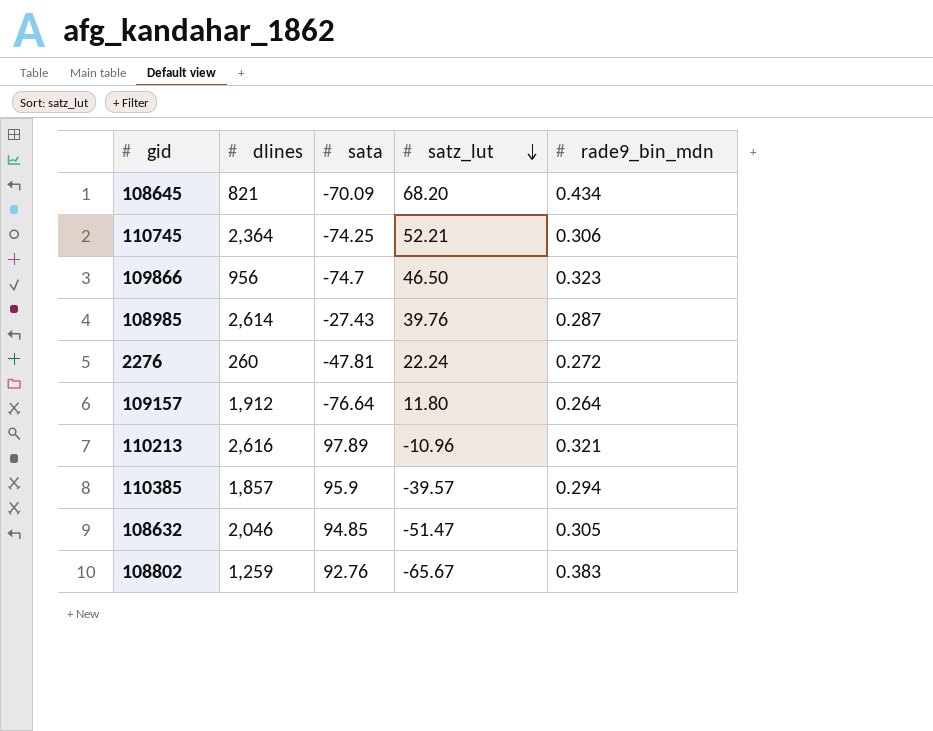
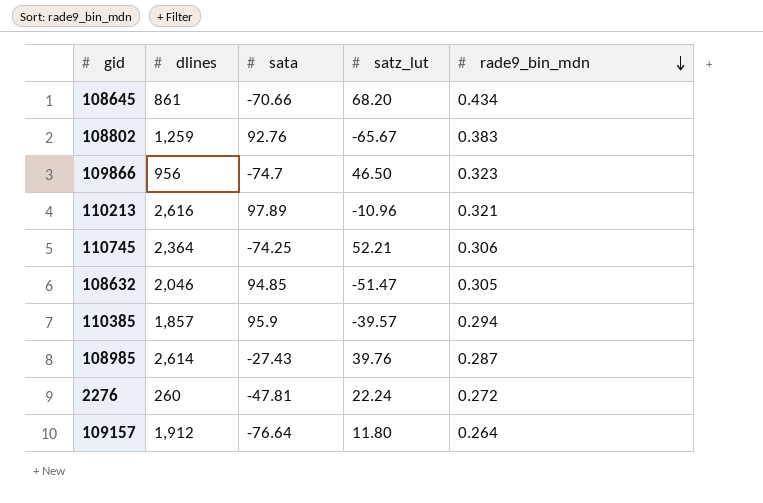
row order: satz_lut descending -> rade9_bin_mdn descending
108645 | dlines: 821 -> 861
108645 | sata: -70.09 -> -70.66

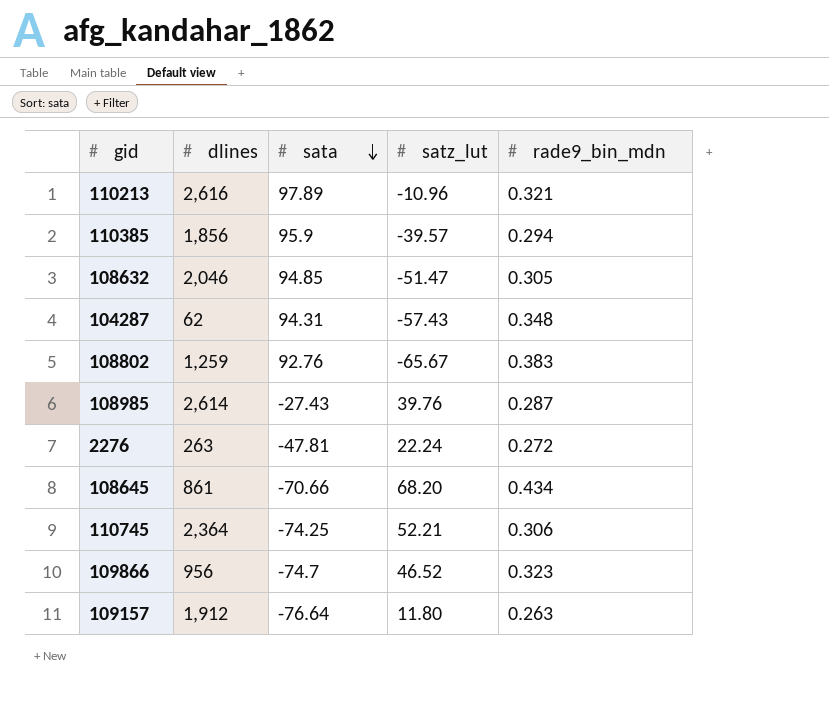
row order: rade9_bin_mdn descending -> sata descending
110385 | dlines: 1,857 -> 1,856
row 104287: none -> 62 | 94.31 | -57.43 | 0.348
2276 | dlines: 260 -> 263
109866 | satz_lut: 46.50 -> 46.52
109157 | rade9_bin_mdn: 0.264 -> 0.263

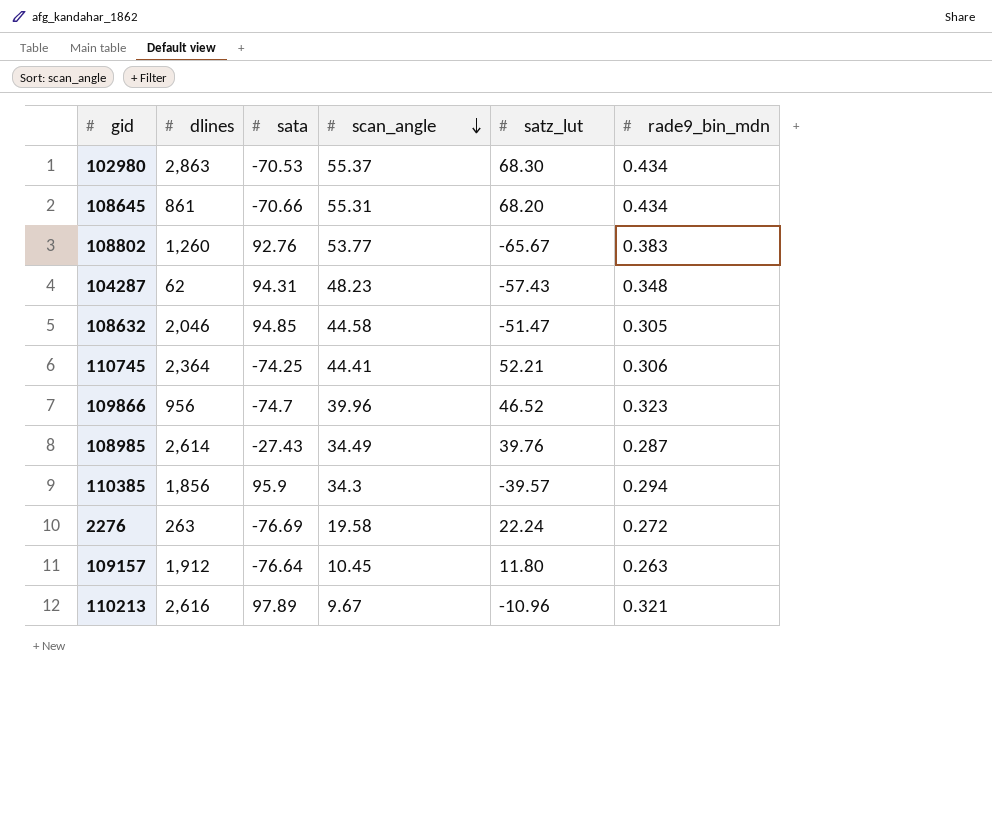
row order: sata descending -> scan_angle descending
column scan_angle | position: none -> 4
row 102980: none -> 2,863 | -70.53 | 55.37 | 68.30 | 0.434
108802 | dlines: 1,259 -> 1,260
2276 | sata: -47.81 -> -76.69

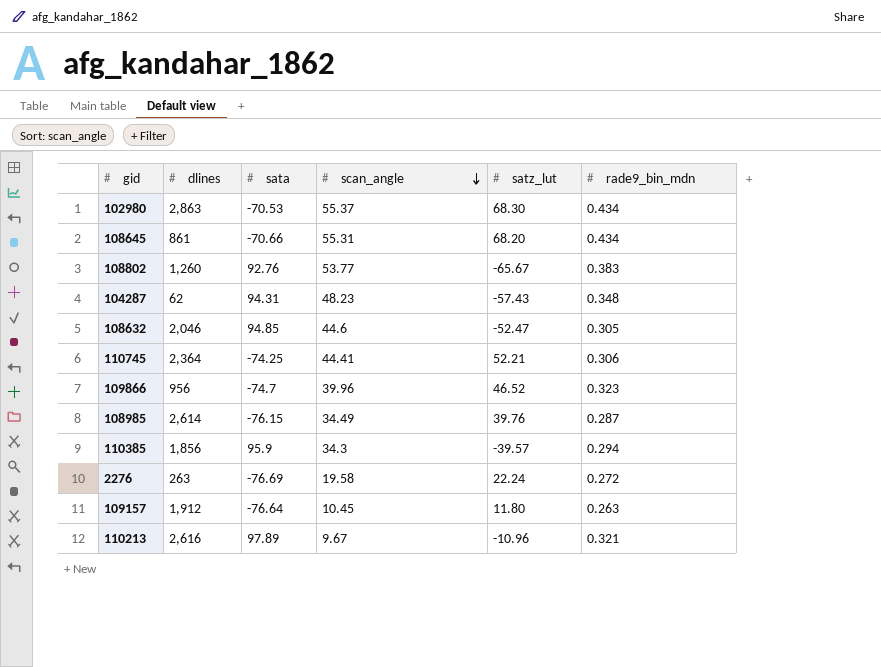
108632 | scan_angle: 44.58 -> 44.6
108632 | satz_lut: -51.47 -> -52.47
108985 | sata: -27.43 -> -76.15

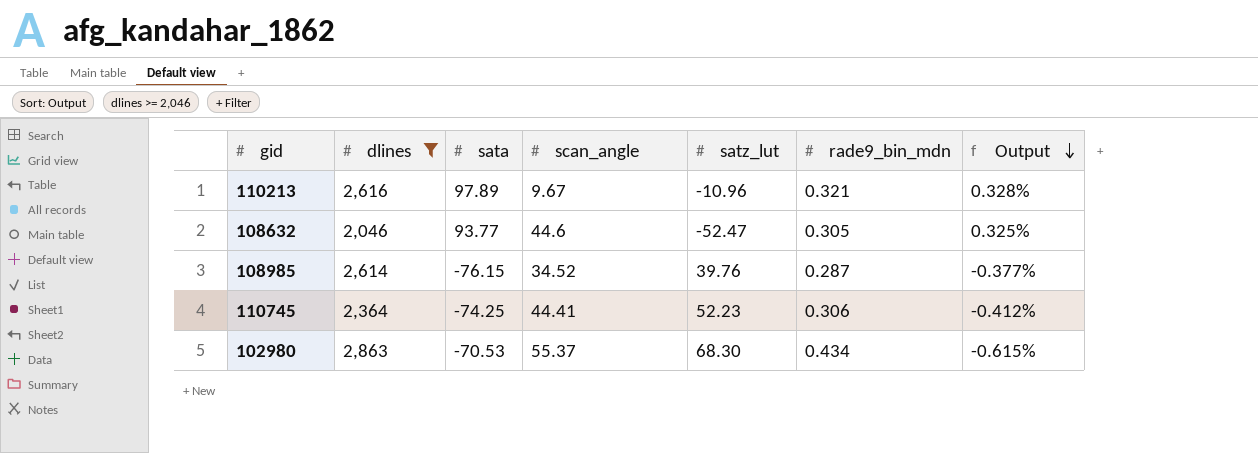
filter: none -> dlines >= 2,046
row order: scan_angle descending -> Output descending
column Output | formula: none -> [rade9_bin_mdn] / [sata]
108632 | sata: 94.85 -> 93.77
108985 | scan_angle: 34.49 -> 34.52
110745 | satz_lut: 52.21 -> 52.23

